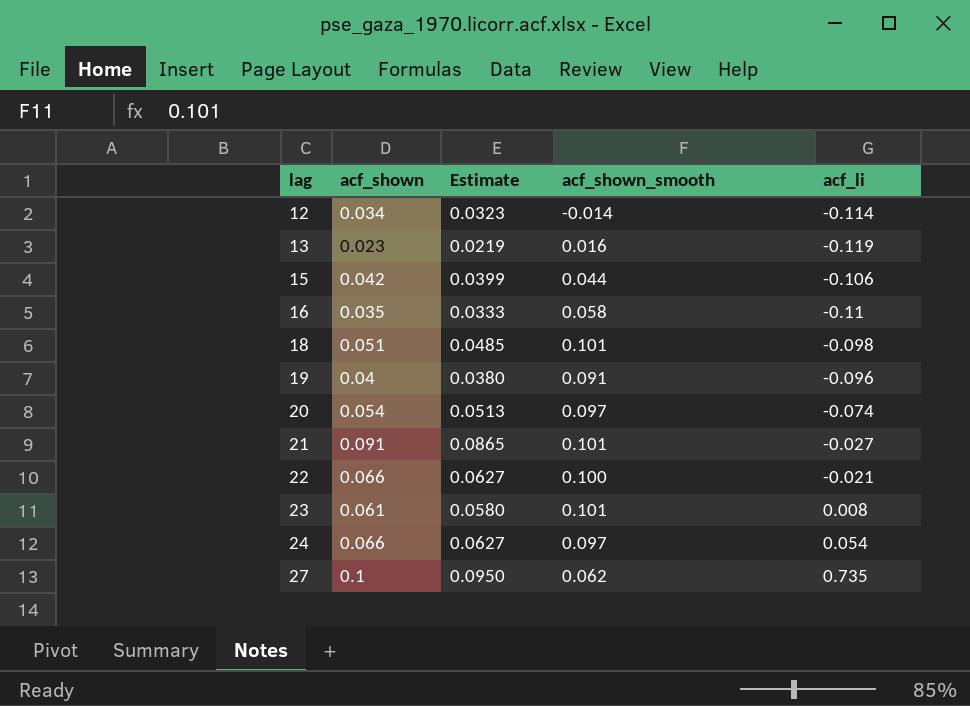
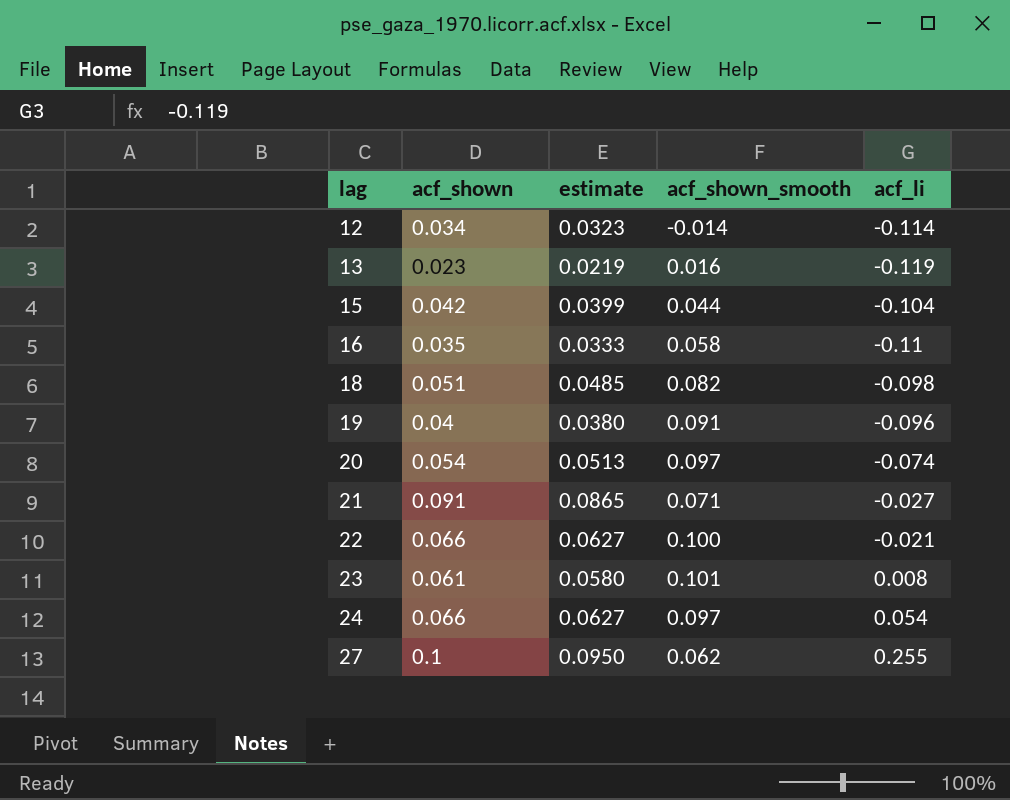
column name: Estimate -> estimate
15 | acf_li: -0.106 -> -0.104
18 | acf_shown_smooth: 0.101 -> 0.082
21 | acf_shown_smooth: 0.101 -> 0.071
27 | acf_li: 0.735 -> 0.255

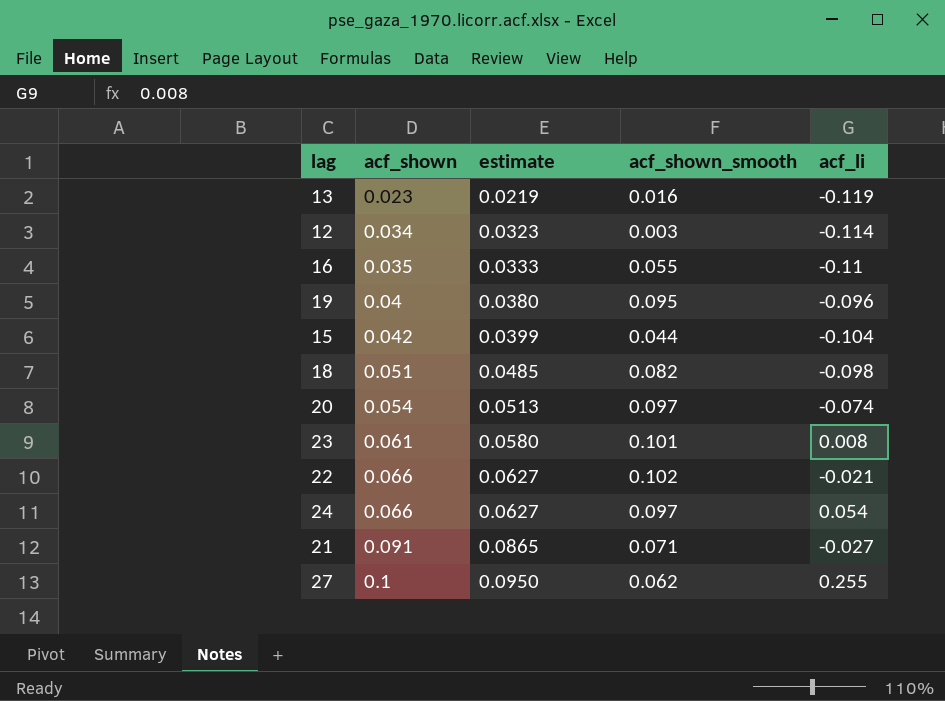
row order: lag ascending -> acf_shown ascending
12 | acf_shown_smooth: -0.014 -> 0.003
16 | acf_shown_smooth: 0.058 -> 0.055
19 | acf_shown_smooth: 0.091 -> 0.095
22 | acf_shown_smooth: 0.100 -> 0.102

